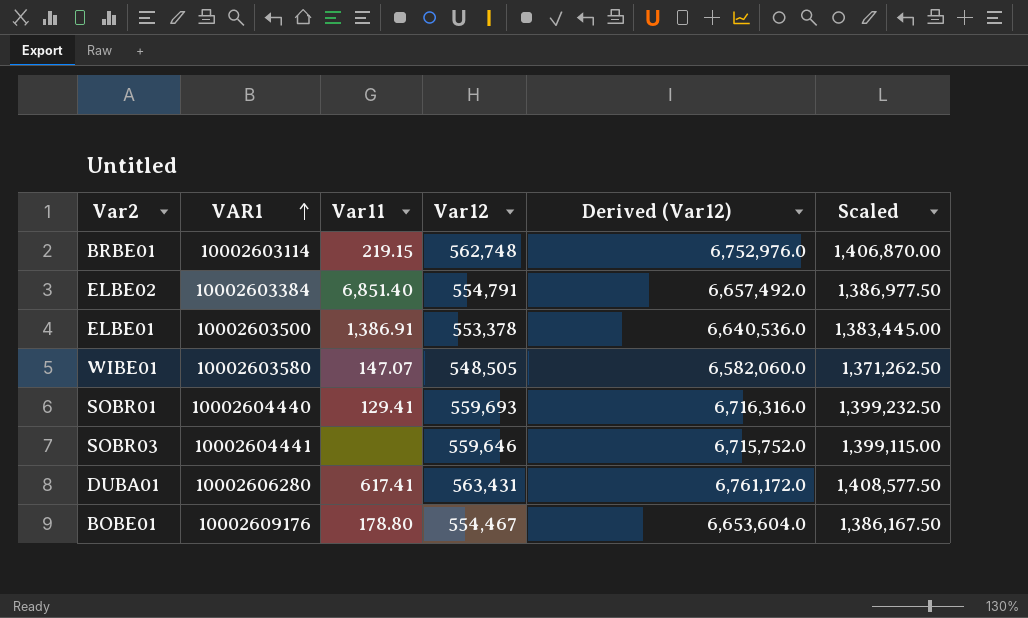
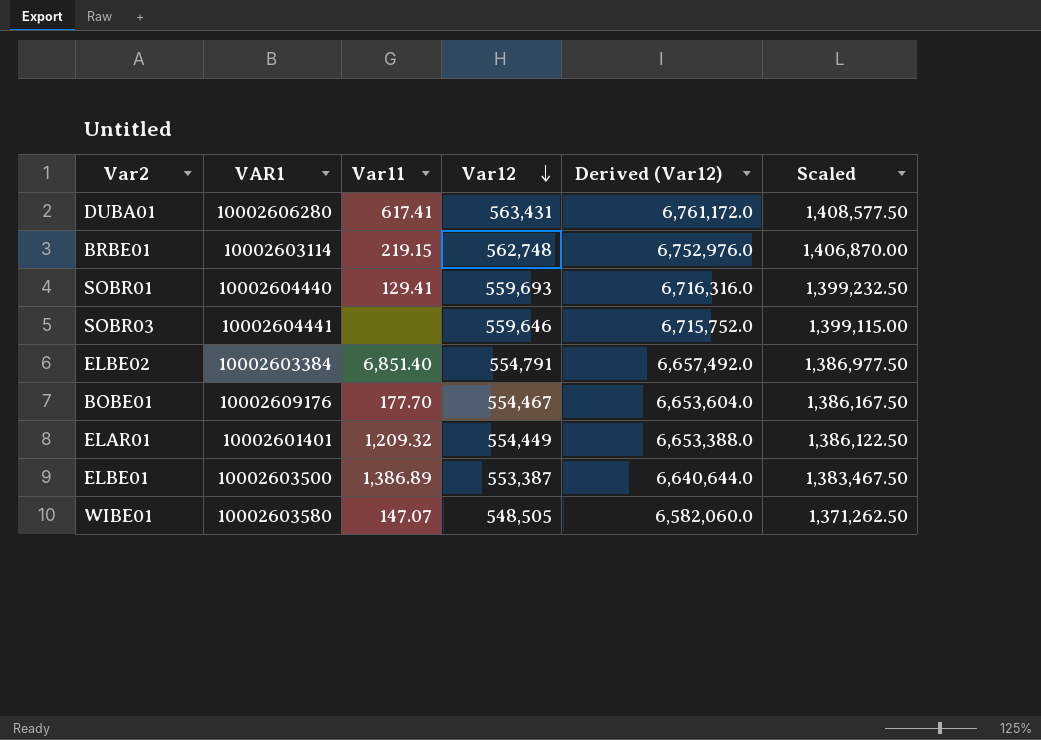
row order: VAR1 ascending -> Var12 descending
BOBE01 | Var11: 178.80 -> 177.70
row ELAR01: none -> 10002601401 | 1,209.32 | 554,449 | 6,653,388.0 | 1,386,122.50
ELBE01 | Var11: 1,386.91 -> 1,386.89
ELBE01 | Var12: 553,378 -> 553,387
ELBE01 | Derived (Var12): 6,640,536.0 -> 6,640,644.0
ELBE01 | Scaled: 1,383,445.00 -> 1,383,467.50

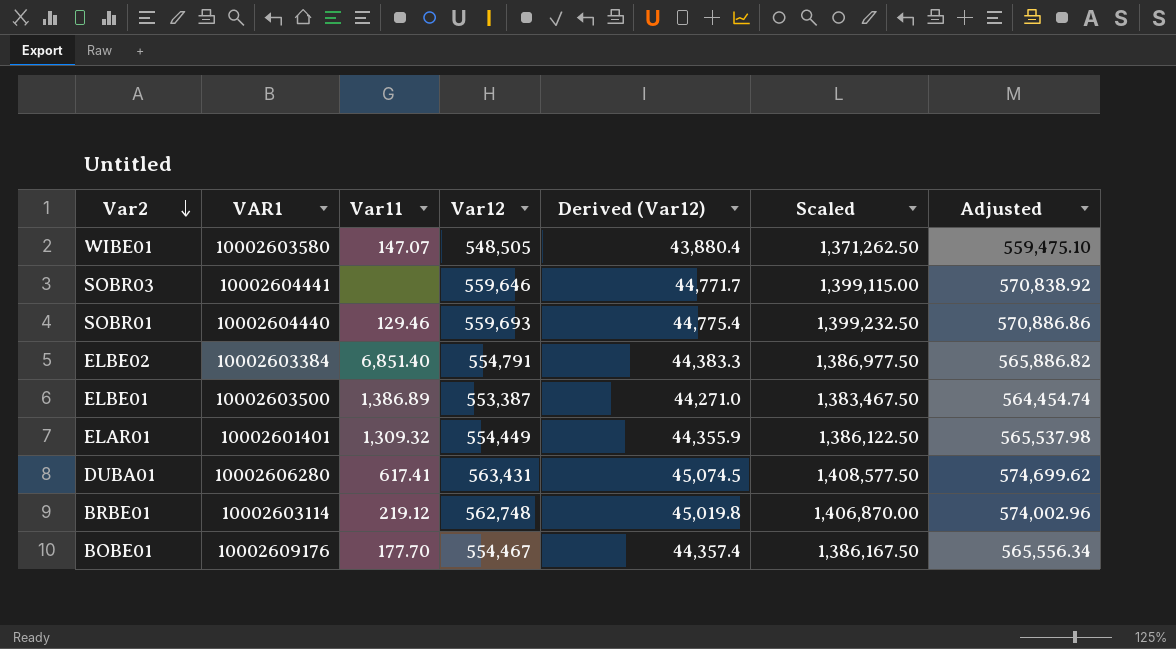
row order: Var12 descending -> Var2 descending
column Derived (Var12) | formula: [Var12] * 12 -> [Var12] * 0.08
column Adjusted | formula: none -> [Var12] * 1.02
SOBR01 | Var11: 129.41 -> 129.46
ELAR01 | Var11: 1,209.32 -> 1,309.32
BRBE01 | Var11: 219.15 -> 219.12

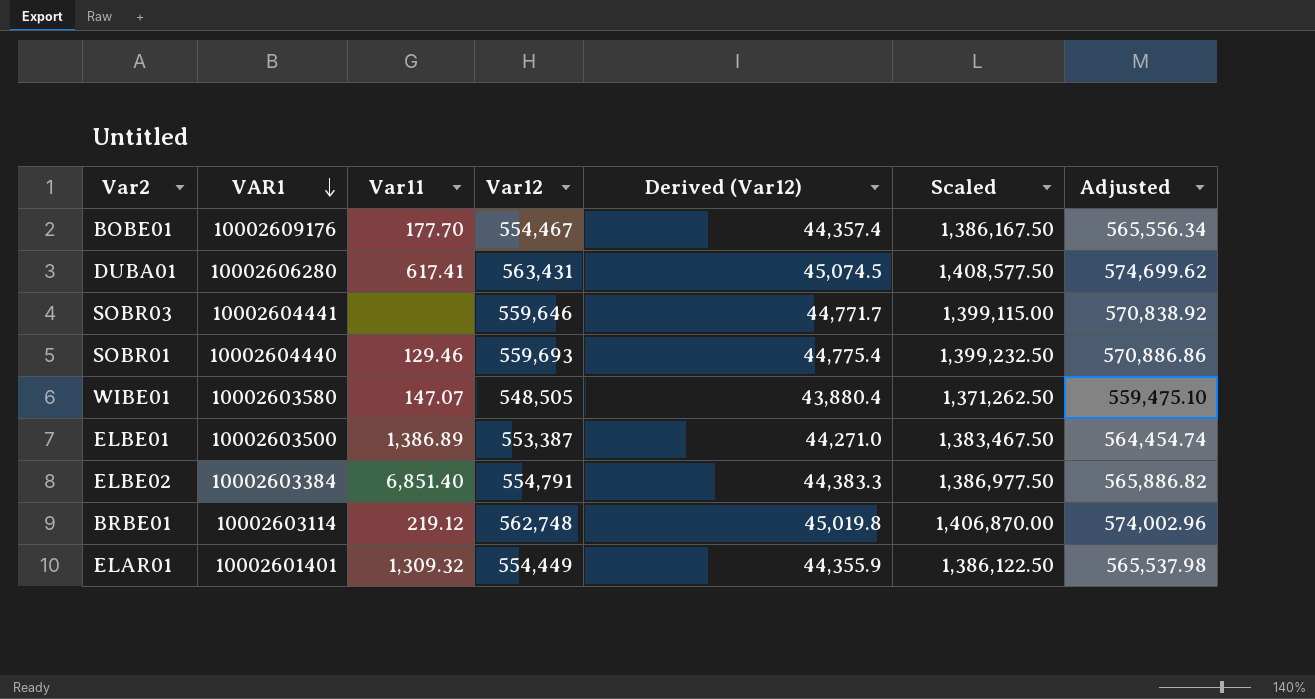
row order: Var2 descending -> VAR1 descending

